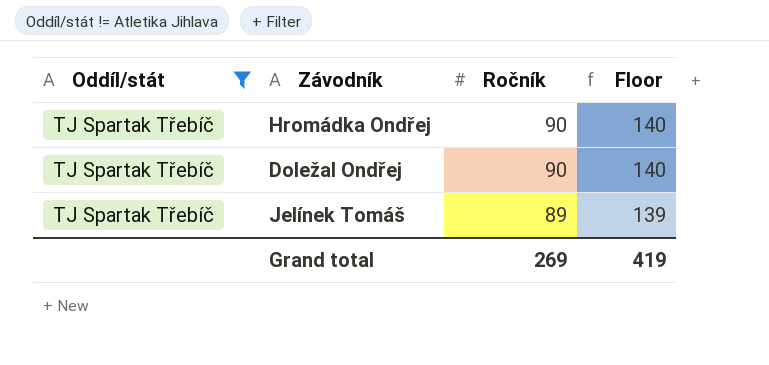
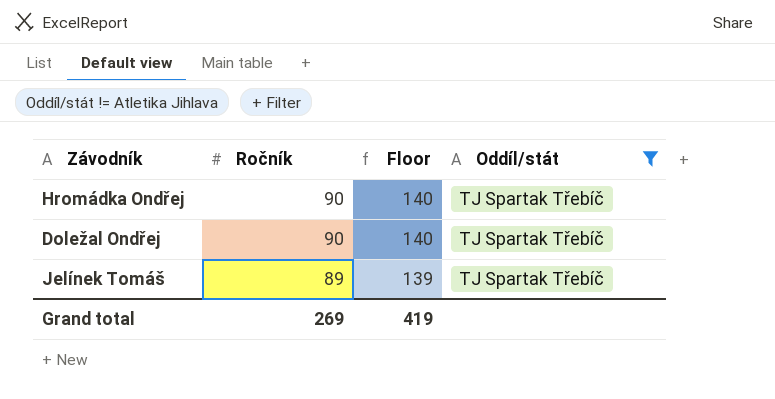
column Oddíl/stát | position: 1 -> 4

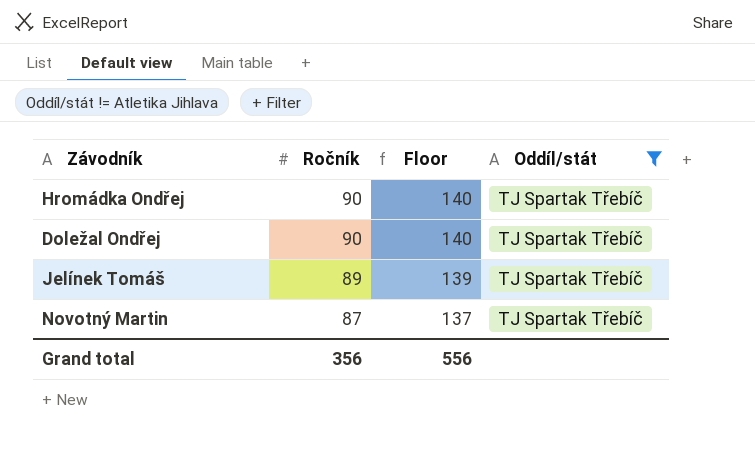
row Novotný Martin: none -> 87 | 137 | TJ Spartak Třebíč
Grand total | Ročník: 269 -> 356
Grand total | Floor: 419 -> 556

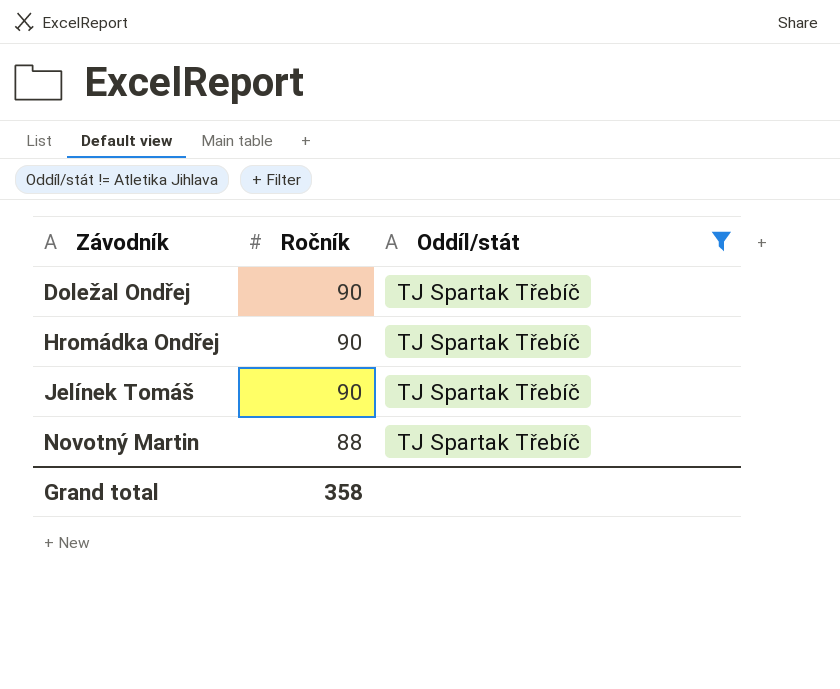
row order: Ročník descending -> Závodník ascending
column Floor | formula: [Ročník] + 50 -> none
Jelínek Tomáš | Ročník: 89 -> 90
Novotný Martin | Ročník: 87 -> 88
Grand total | Ročník: 356 -> 358

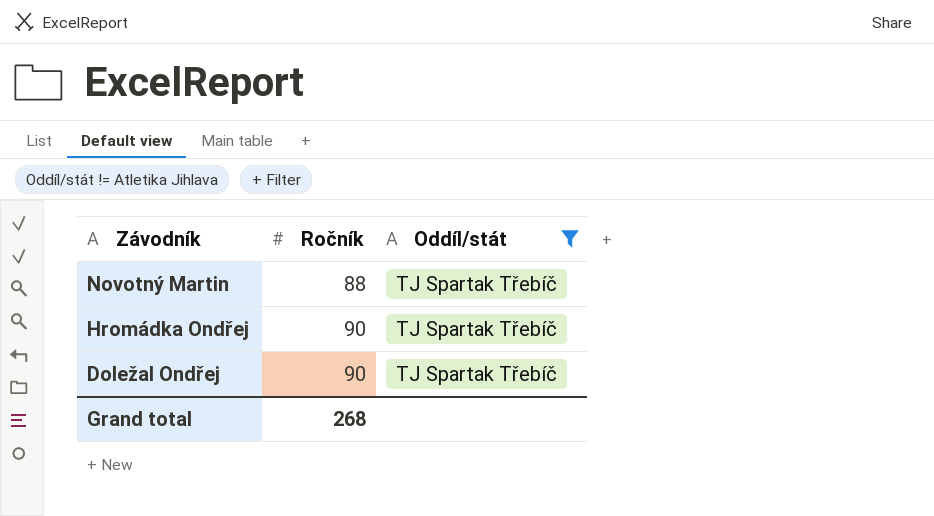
row order: Závodník ascending -> Závodník descending
row Jelínek Tomáš: 90 | TJ Spartak Třebíč -> none
Grand total | Ročník: 358 -> 268

